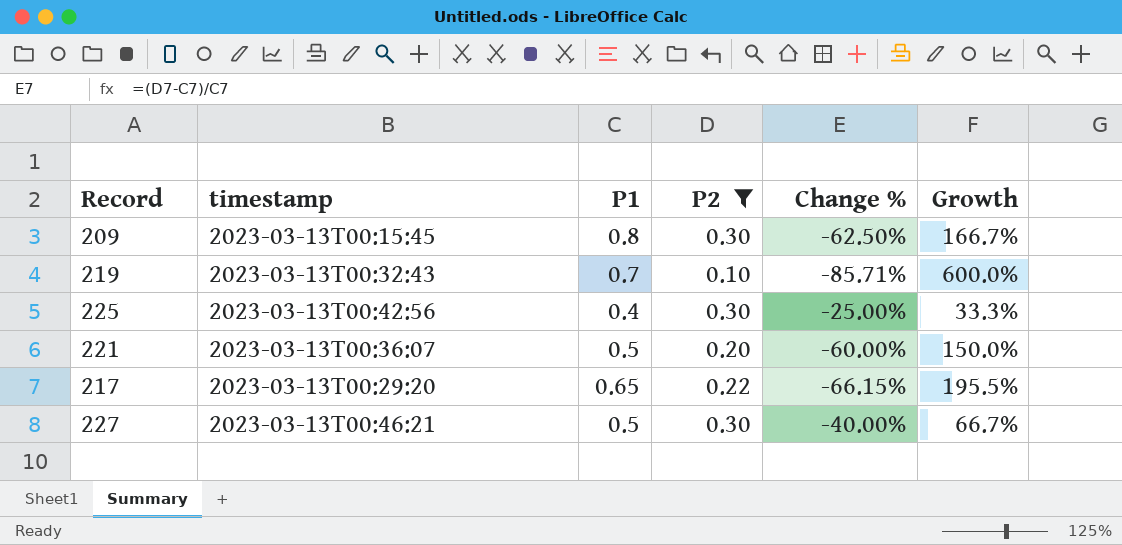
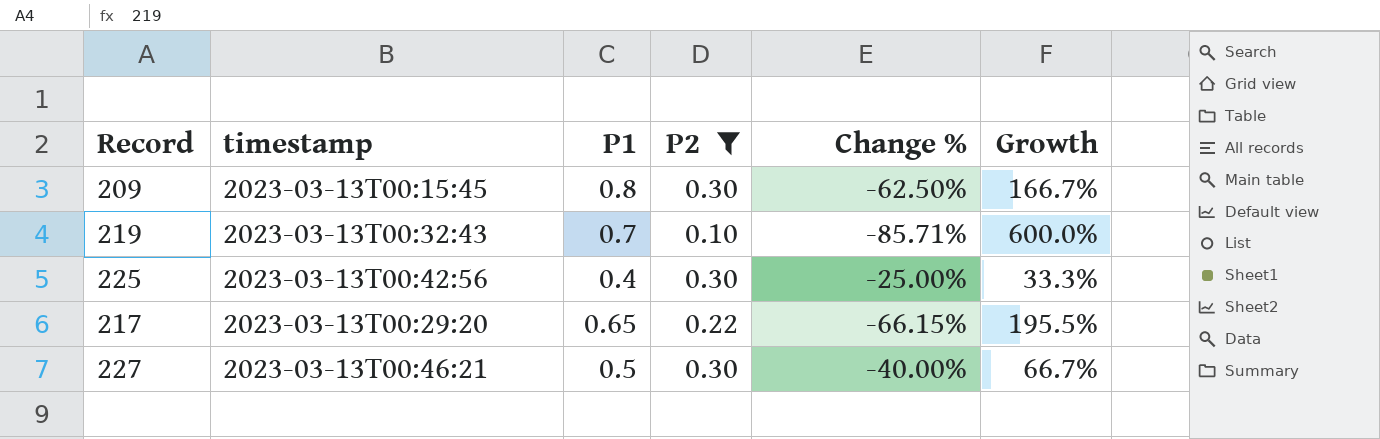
row 221: 2023-03-13T00:36:07 | 0.5 | 0.20 | -60.00% | 150.0% -> none

